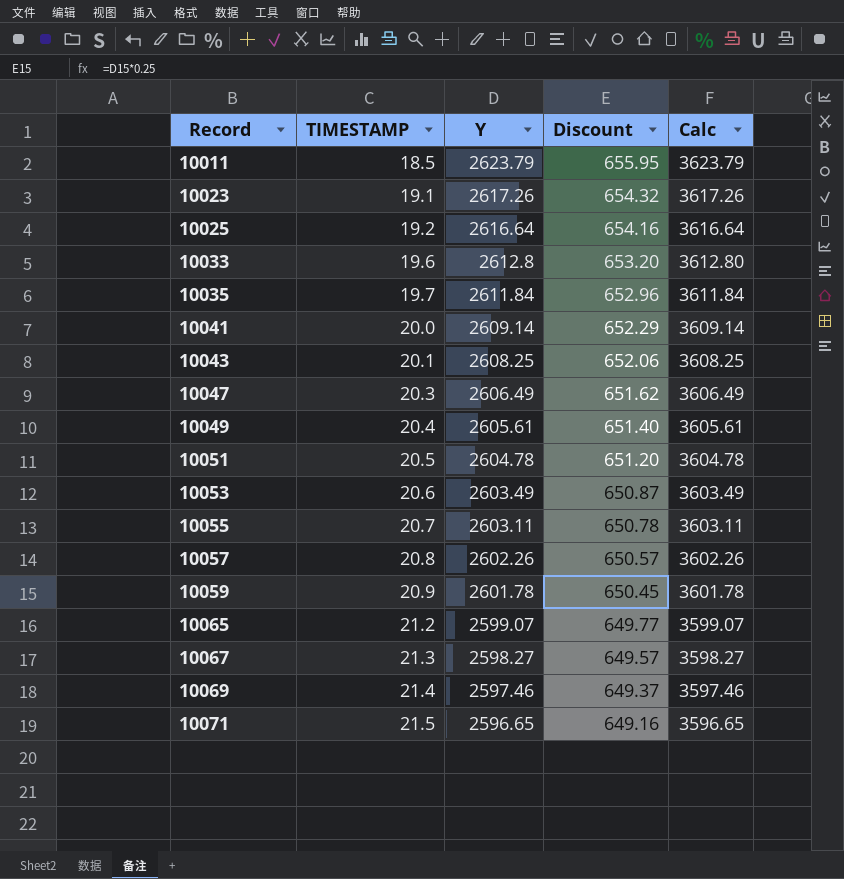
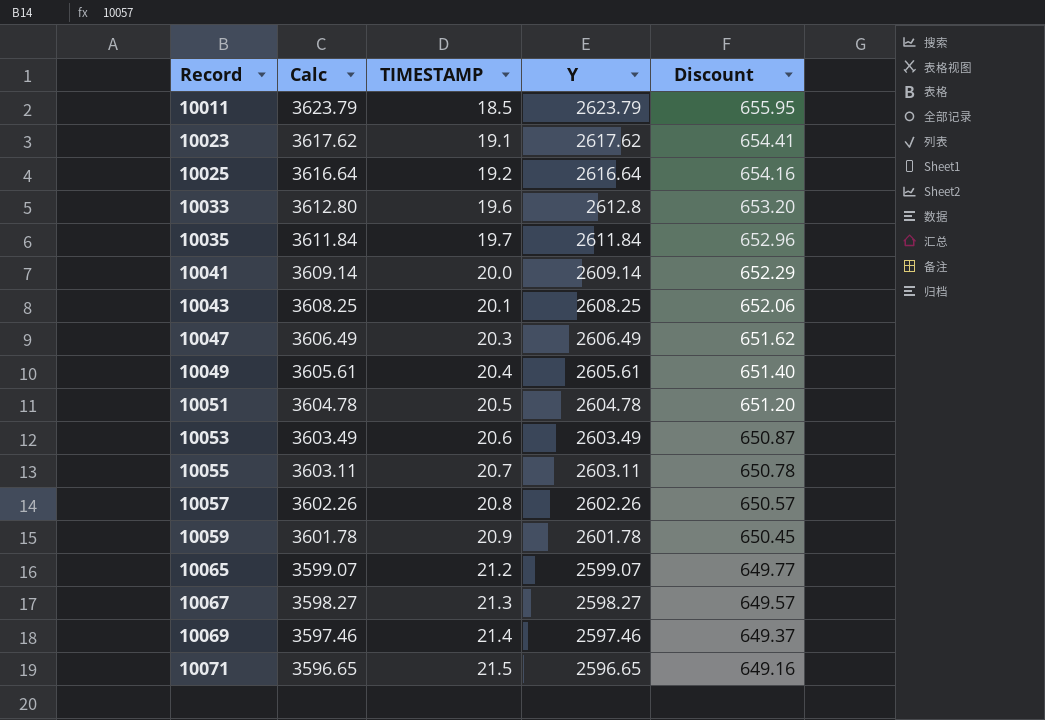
column Calc | position: 5 -> 2
10023 | Calc: 3617.26 -> 3617.62
10023 | Y: 2617.26 -> 2617.62
10023 | Discount: 654.32 -> 654.41

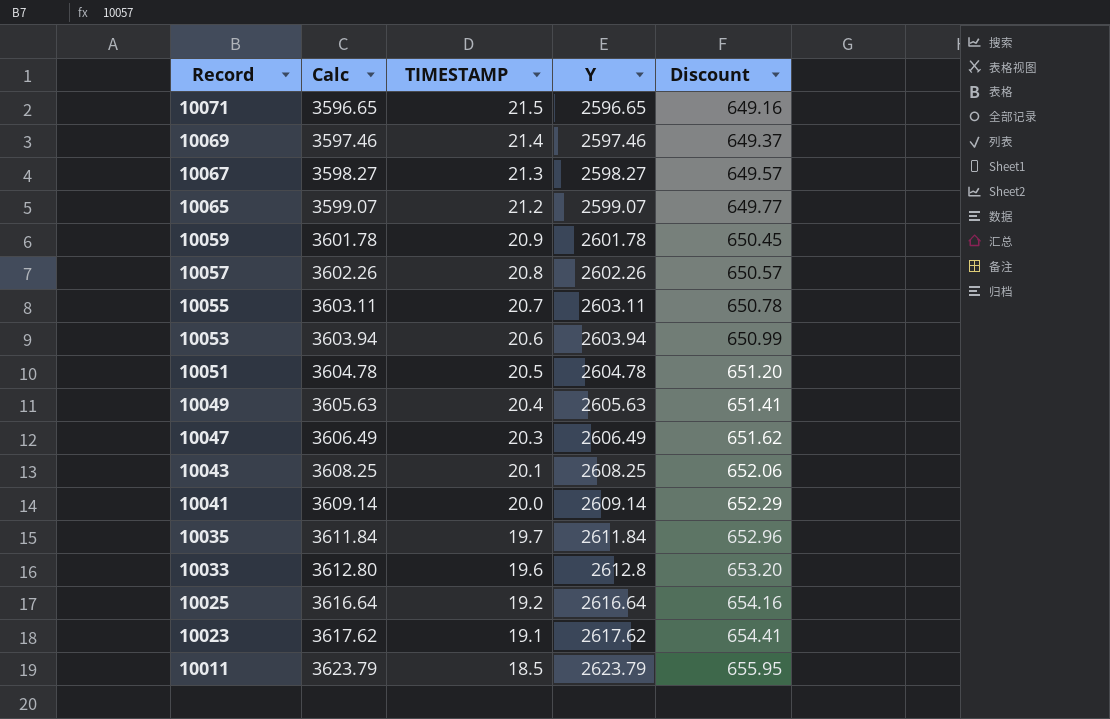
row order: Record ascending -> Record descending
10053 | Calc: 3603.49 -> 3603.94
10053 | Y: 2603.49 -> 2603.94
10053 | Discount: 650.87 -> 650.99
10049 | Calc: 3605.61 -> 3605.63
10049 | Y: 2605.61 -> 2605.63
10049 | Discount: 651.40 -> 651.41

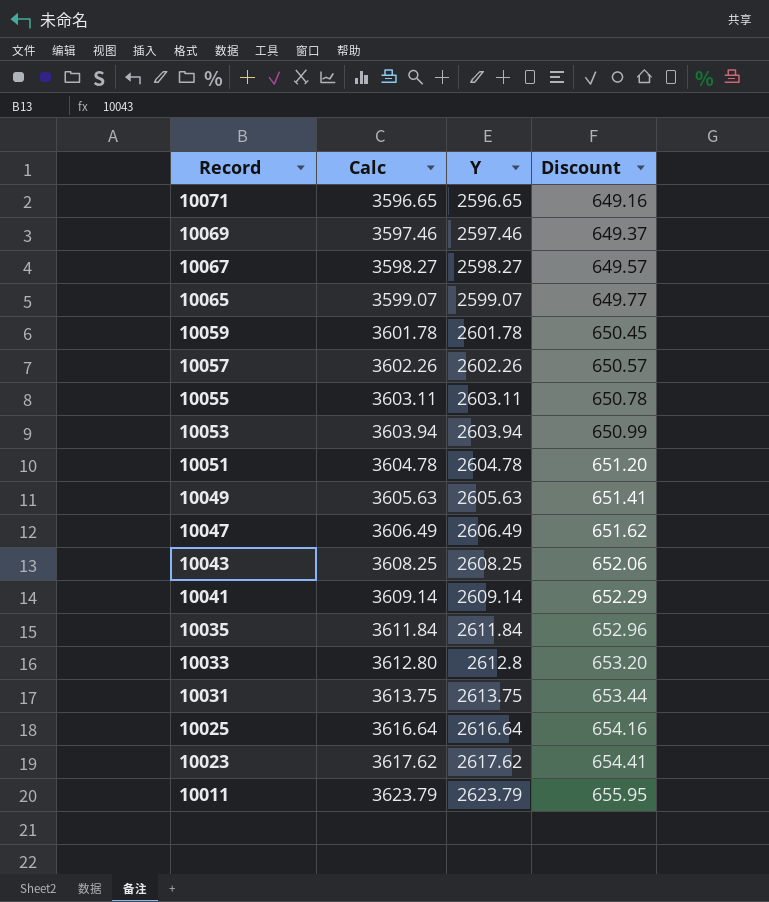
column TIMESTAMP | position: 3 -> none
row 10031: none -> 3613.75 | 2613.75 | 653.44

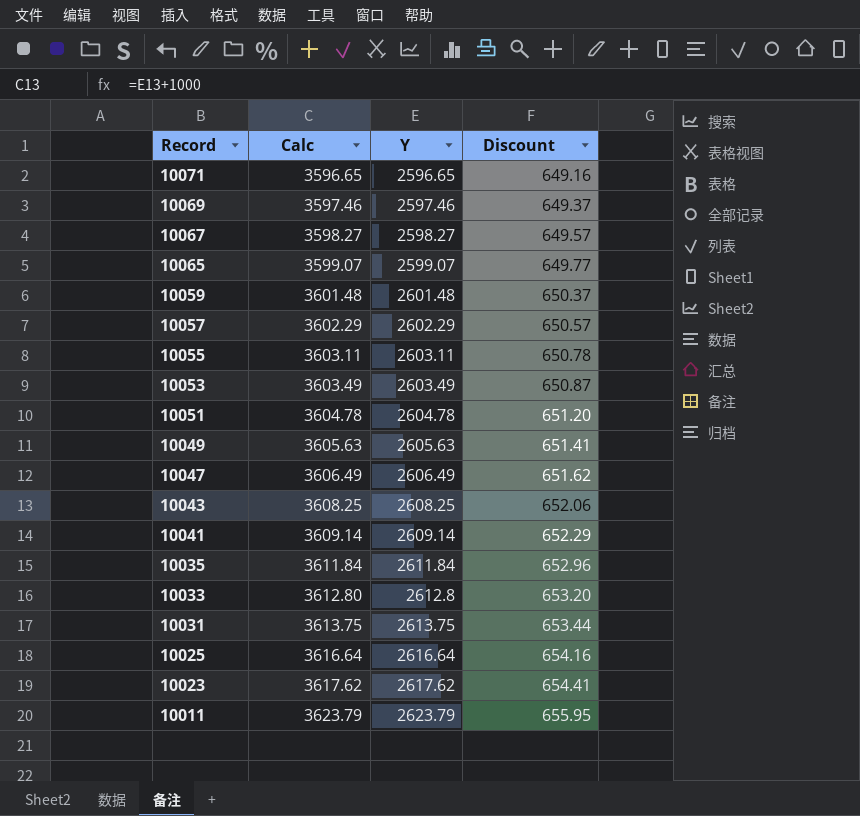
10059 | Calc: 3601.78 -> 3601.48
10059 | Y: 2601.78 -> 2601.48
10059 | Discount: 650.45 -> 650.37
10057 | Calc: 3602.26 -> 3602.29
10057 | Y: 2602.26 -> 2602.29
10053 | Calc: 3603.94 -> 3603.49
10053 | Y: 2603.94 -> 2603.49
10053 | Discount: 650.99 -> 650.87

